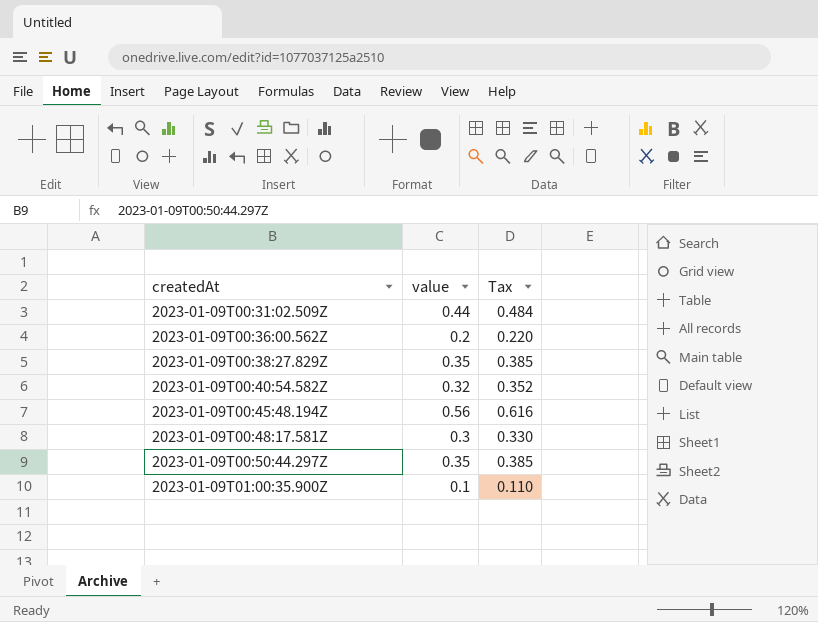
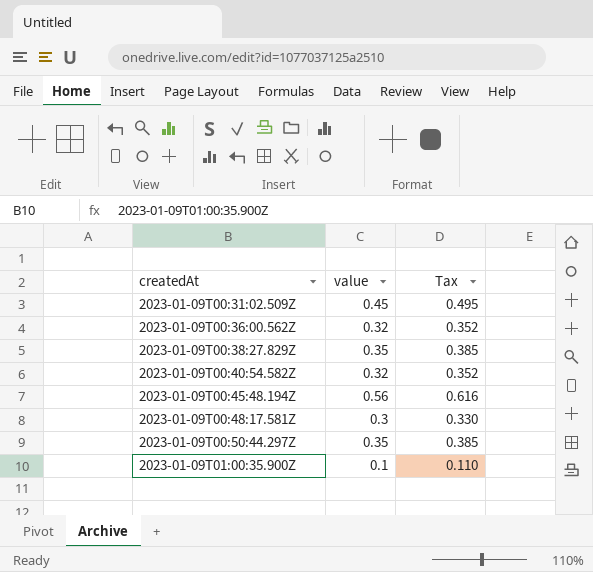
2023-01-09T00:31:02.509Z | value: 0.44 -> 0.45
2023-01-09T00:31:02.509Z | Tax: 0.484 -> 0.495
2023-01-09T00:36:00.562Z | value: 0.2 -> 0.32
2023-01-09T00:36:00.562Z | Tax: 0.220 -> 0.352

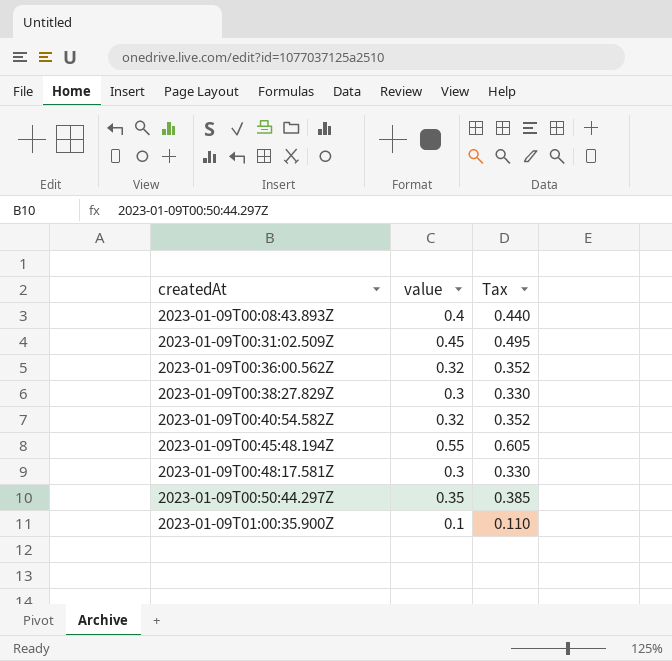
row 2023-01-09T00:08:43.893Z: none -> 0.4 | 0.440
2023-01-09T00:38:27.829Z | value: 0.35 -> 0.3
2023-01-09T00:38:27.829Z | Tax: 0.385 -> 0.330
2023-01-09T00:45:48.194Z | value: 0.56 -> 0.55
2023-01-09T00:45:48.194Z | Tax: 0.616 -> 0.605

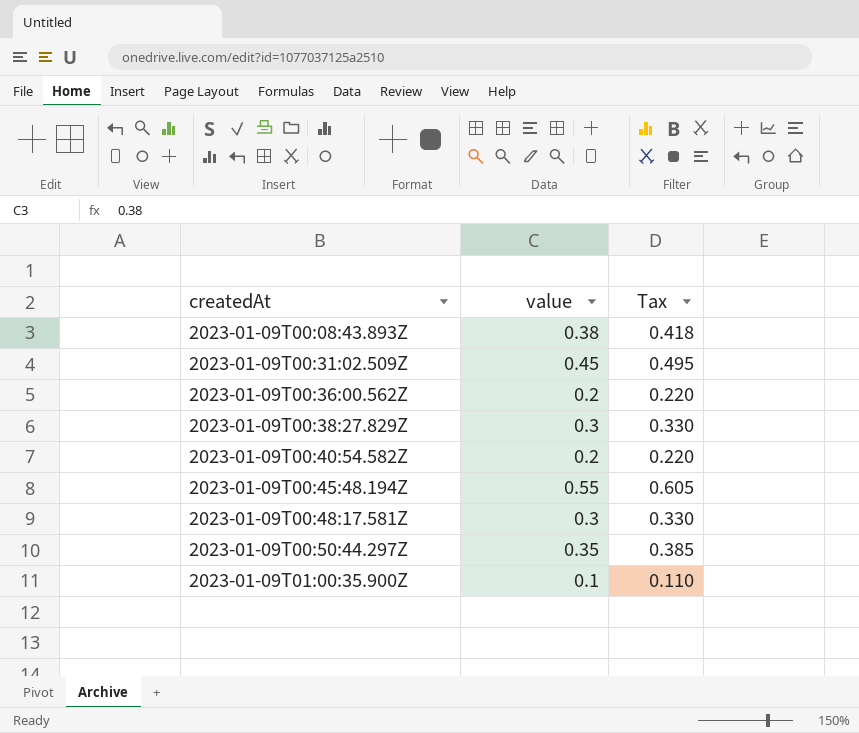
2023-01-09T00:08:43.893Z | value: 0.4 -> 0.38
2023-01-09T00:08:43.893Z | Tax: 0.440 -> 0.418
2023-01-09T00:36:00.562Z | value: 0.32 -> 0.2
2023-01-09T00:36:00.562Z | Tax: 0.352 -> 0.220
2023-01-09T00:40:54.582Z | value: 0.32 -> 0.2
2023-01-09T00:40:54.582Z | Tax: 0.352 -> 0.220

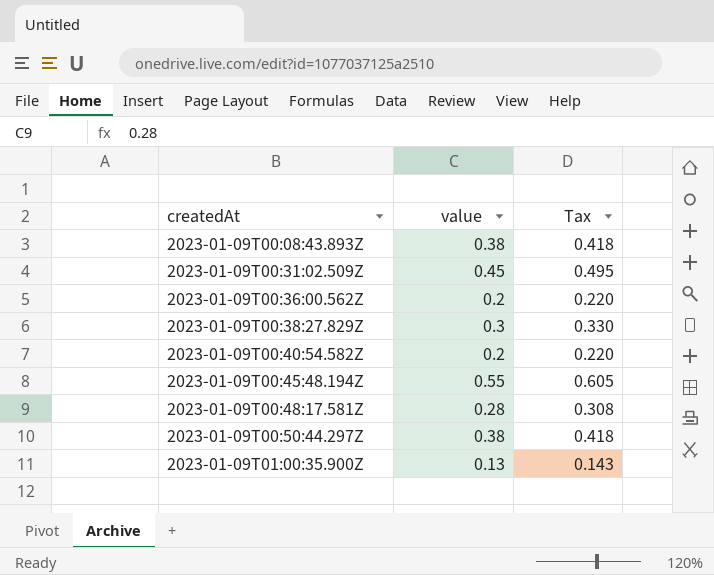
2023-01-09T00:48:17.581Z | value: 0.3 -> 0.28
2023-01-09T00:48:17.581Z | Tax: 0.330 -> 0.308
2023-01-09T00:50:44.297Z | value: 0.35 -> 0.38
2023-01-09T00:50:44.297Z | Tax: 0.385 -> 0.418
2023-01-09T01:00:35.900Z | value: 0.1 -> 0.13
2023-01-09T01:00:35.900Z | Tax: 0.110 -> 0.143

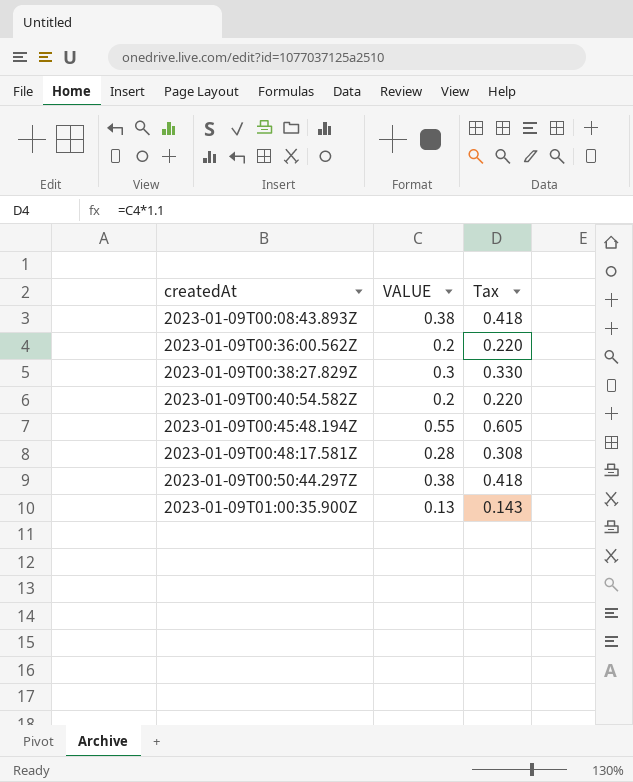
column name: value -> VALUE
row 2023-01-09T00:31:02.509Z: 0.45 | 0.495 -> none

